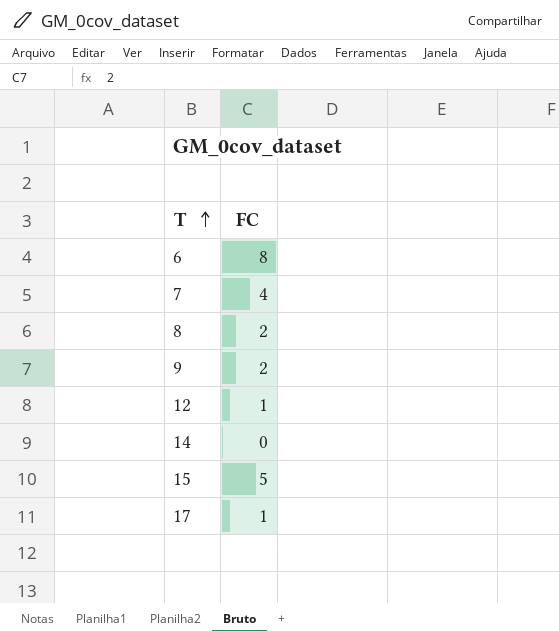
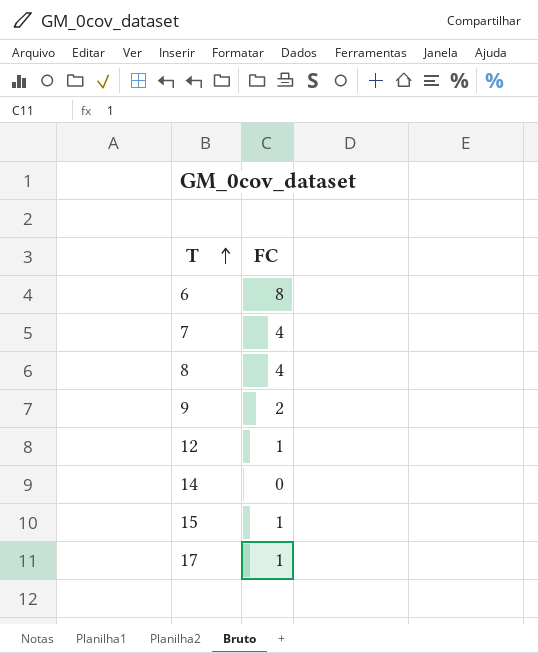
8 | FC: 2 -> 4
15 | FC: 5 -> 1

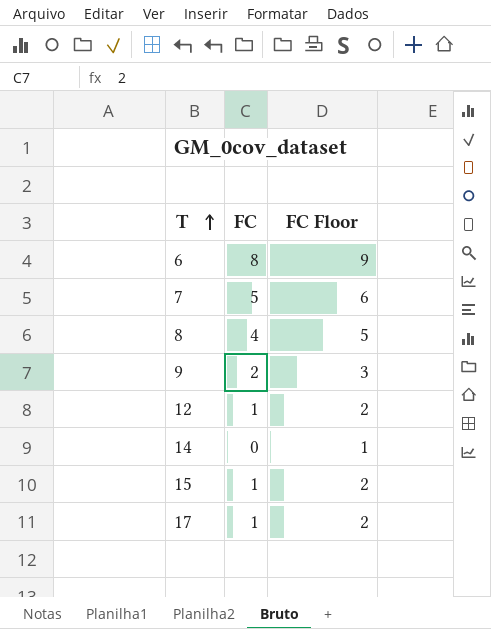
column FC Floor | formula: none -> [FC] + 1
7 | FC: 4 -> 5

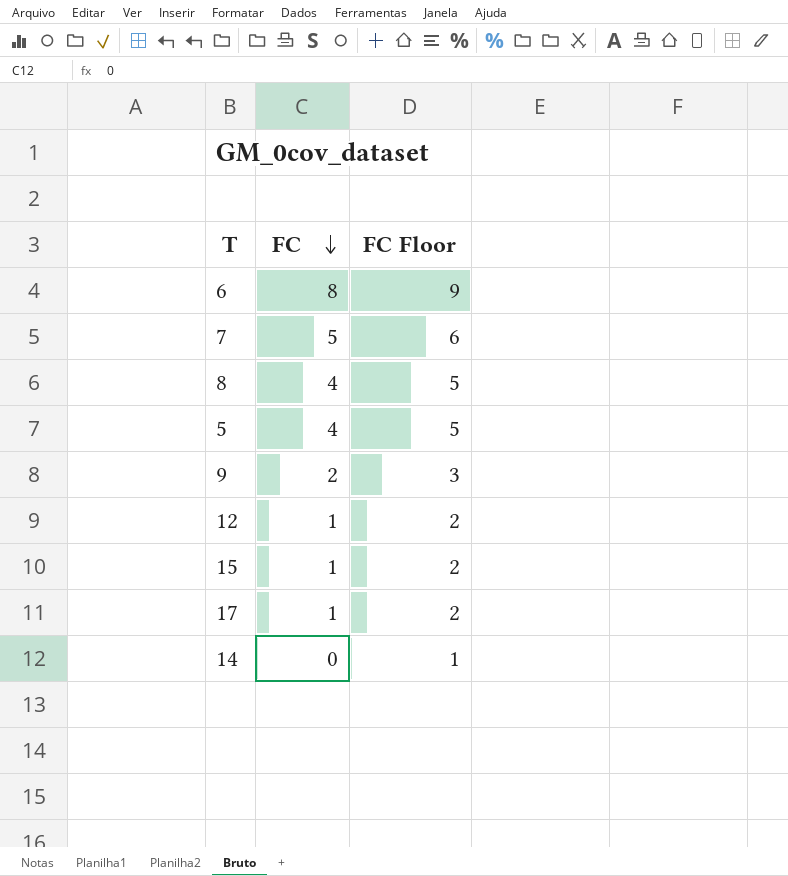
row order: T ascending -> FC descending
row 5: none -> 4 | 5

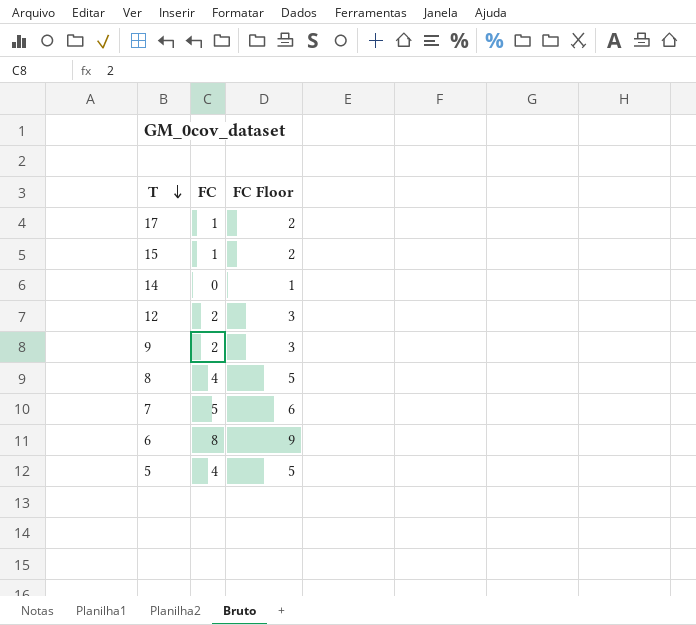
row order: FC descending -> T descending
12 | FC: 1 -> 2
12 | FC Floor: 2 -> 3

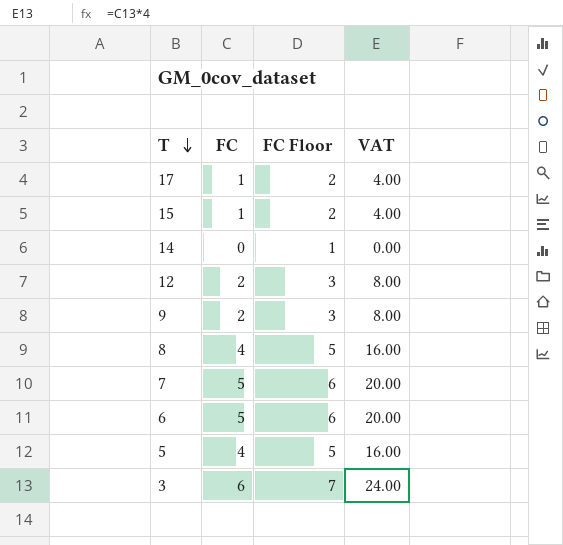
column VAT | formula: none -> [FC] * 4
6 | FC: 8 -> 5
6 | FC Floor: 9 -> 6
row 3: none -> 6 | 7 | 24.00

